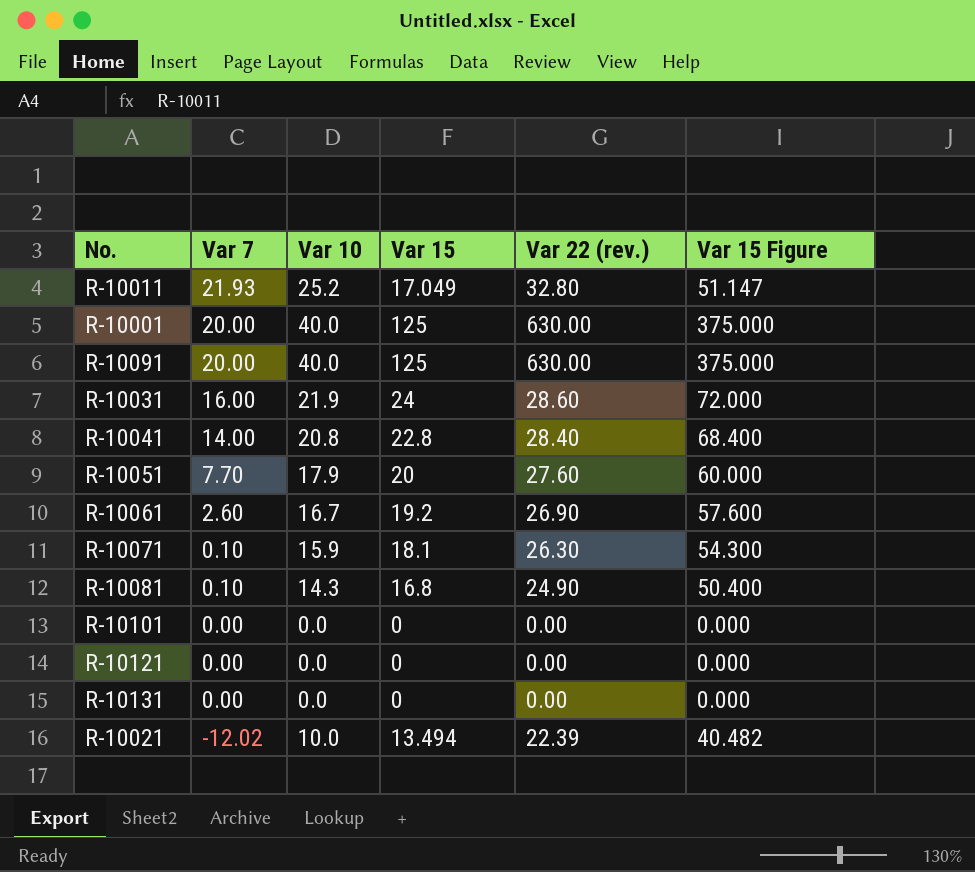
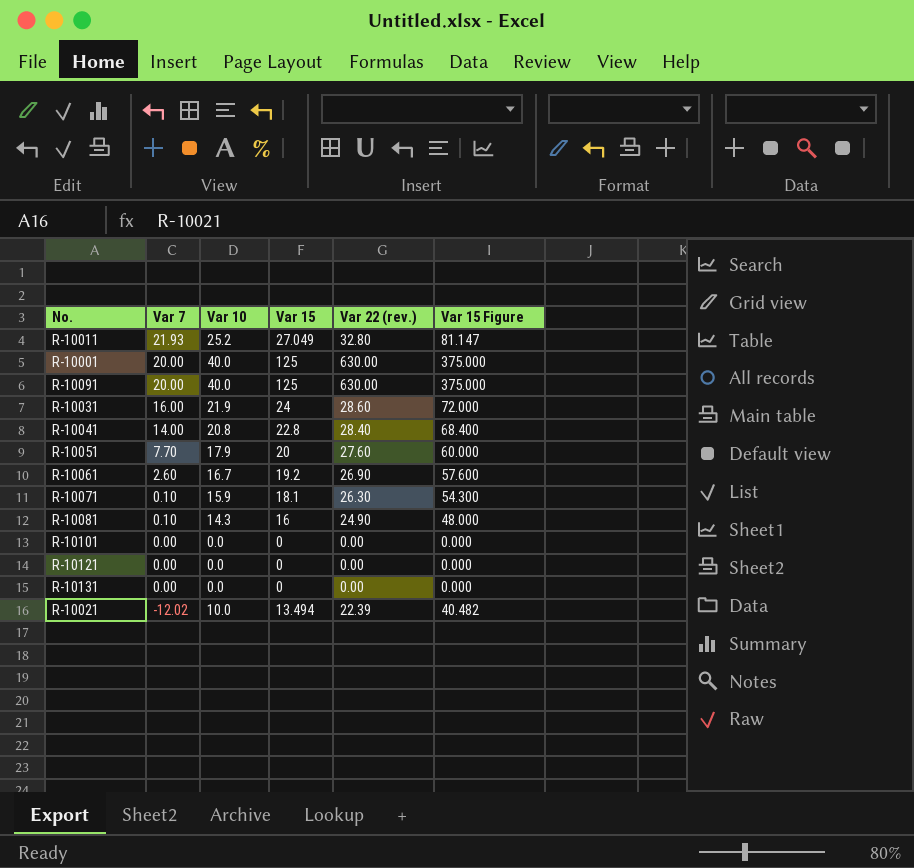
R-10011 | Var 15: 17.049 -> 27.049
R-10011 | Var 15 Figure: 51.147 -> 81.147
R-10081 | Var 15: 16.8 -> 16
R-10081 | Var 15 Figure: 50.400 -> 48.000

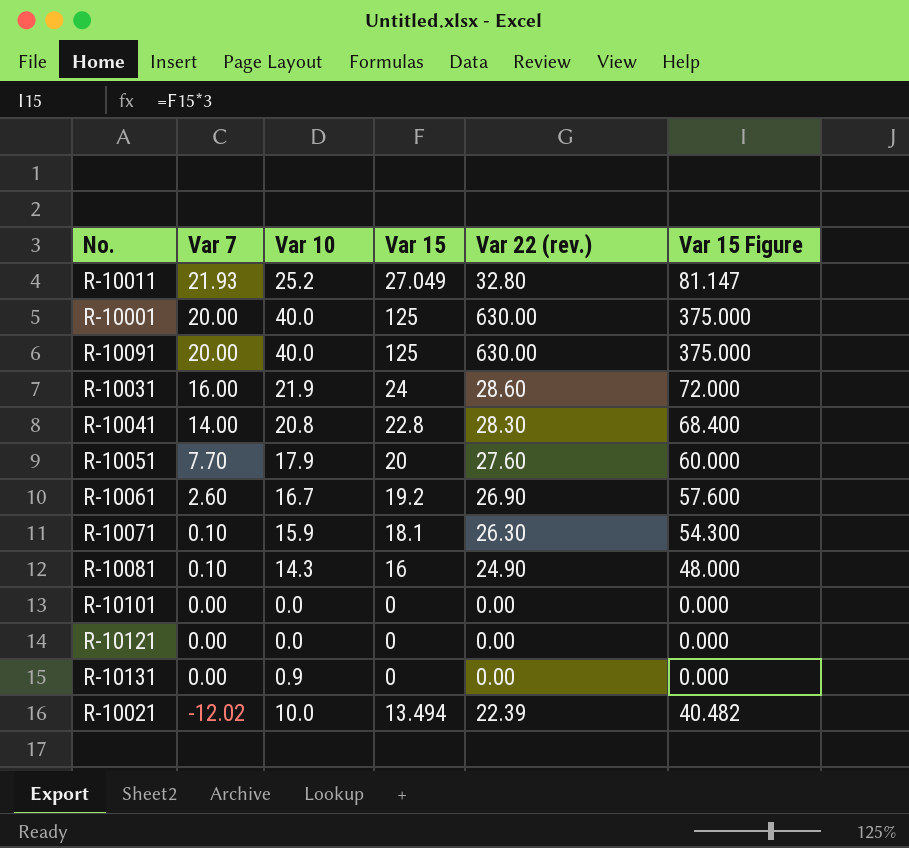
R-10041 | Var 22 (rev.): 28.40 -> 28.30
R-10131 | Var 10: 0.0 -> 0.9

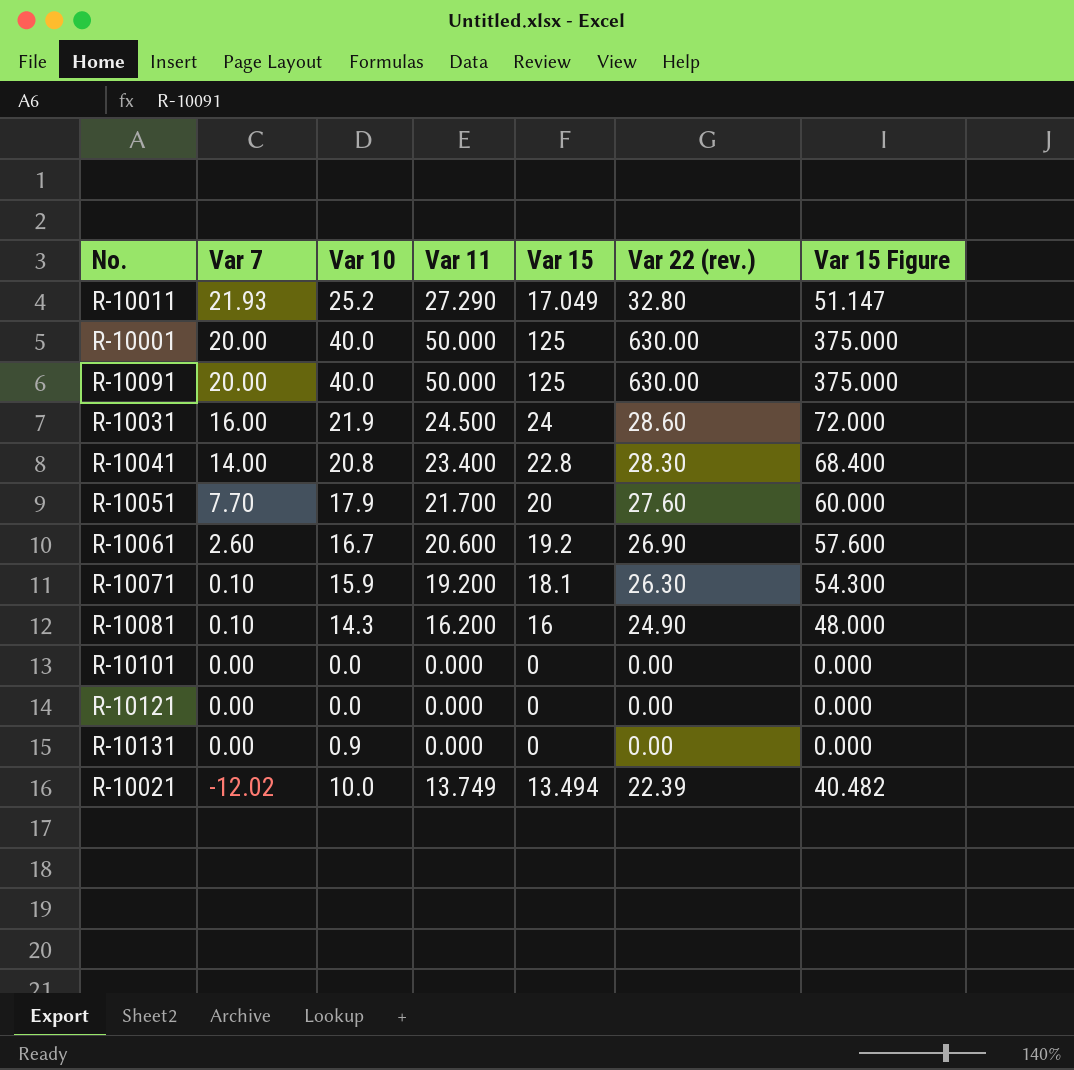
column Var 11 | position: none -> 4
R-10011 | Var 15: 27.049 -> 17.049
R-10011 | Var 15 Figure: 81.147 -> 51.147

